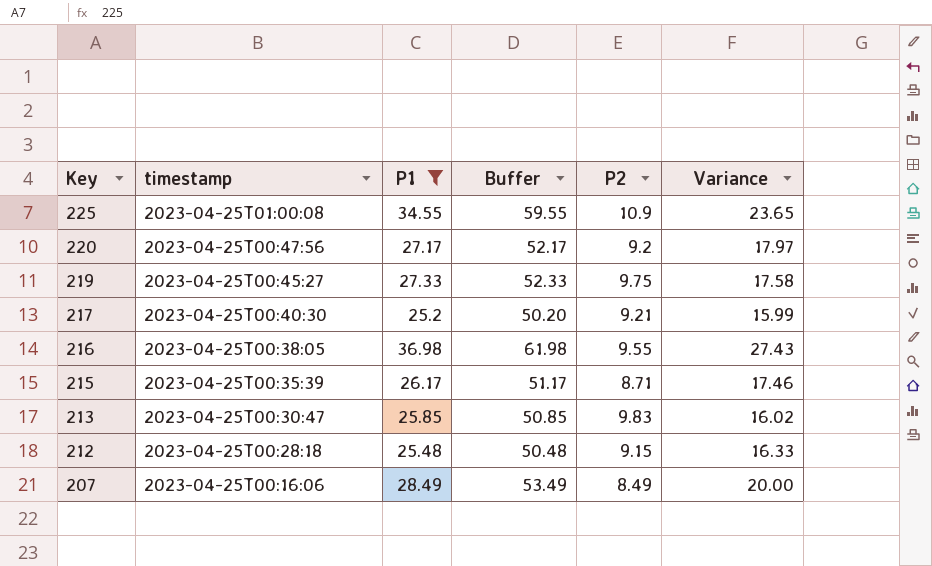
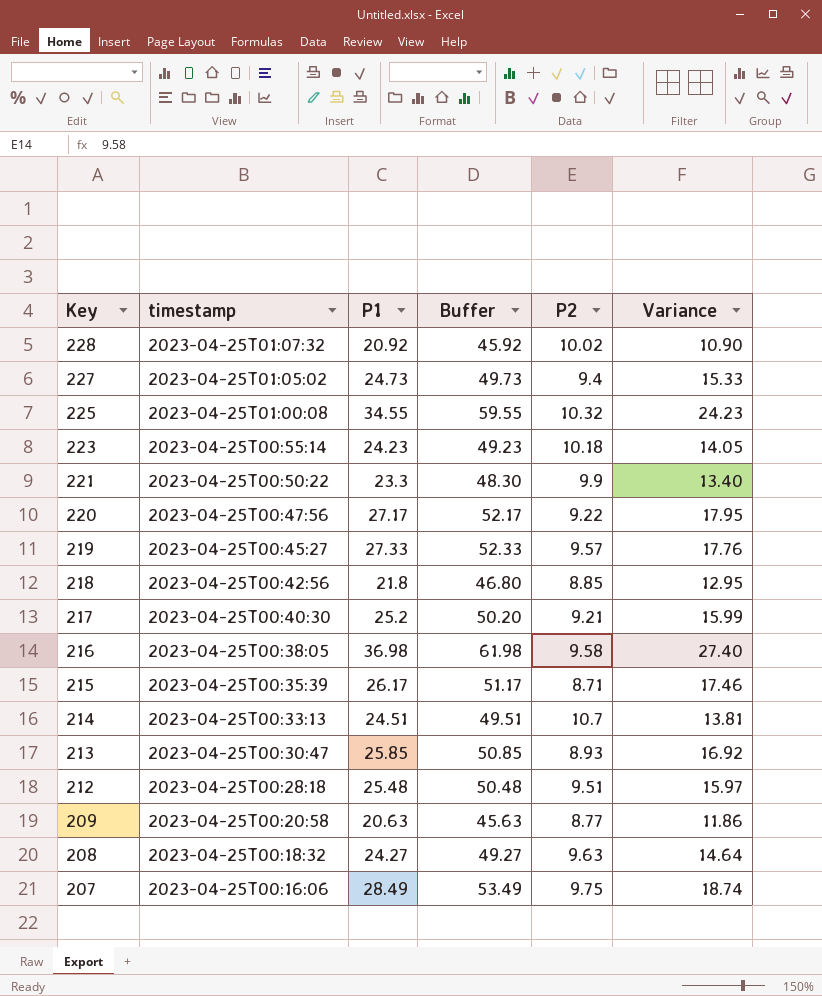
filter: P1 >= 25.2 -> none
225 | P2: 10.9 -> 10.32
225 | Variance: 23.65 -> 24.23
220 | P2: 9.2 -> 9.22
220 | Variance: 17.97 -> 17.95
219 | P2: 9.75 -> 9.57
219 | Variance: 17.58 -> 17.76
216 | P2: 9.55 -> 9.58
216 | Variance: 27.43 -> 27.40
213 | P2: 9.83 -> 8.93
213 | Variance: 16.02 -> 16.92
212 | P2: 9.15 -> 9.51
212 | Variance: 16.33 -> 15.97
207 | P2: 8.49 -> 9.75
207 | Variance: 20.00 -> 18.74

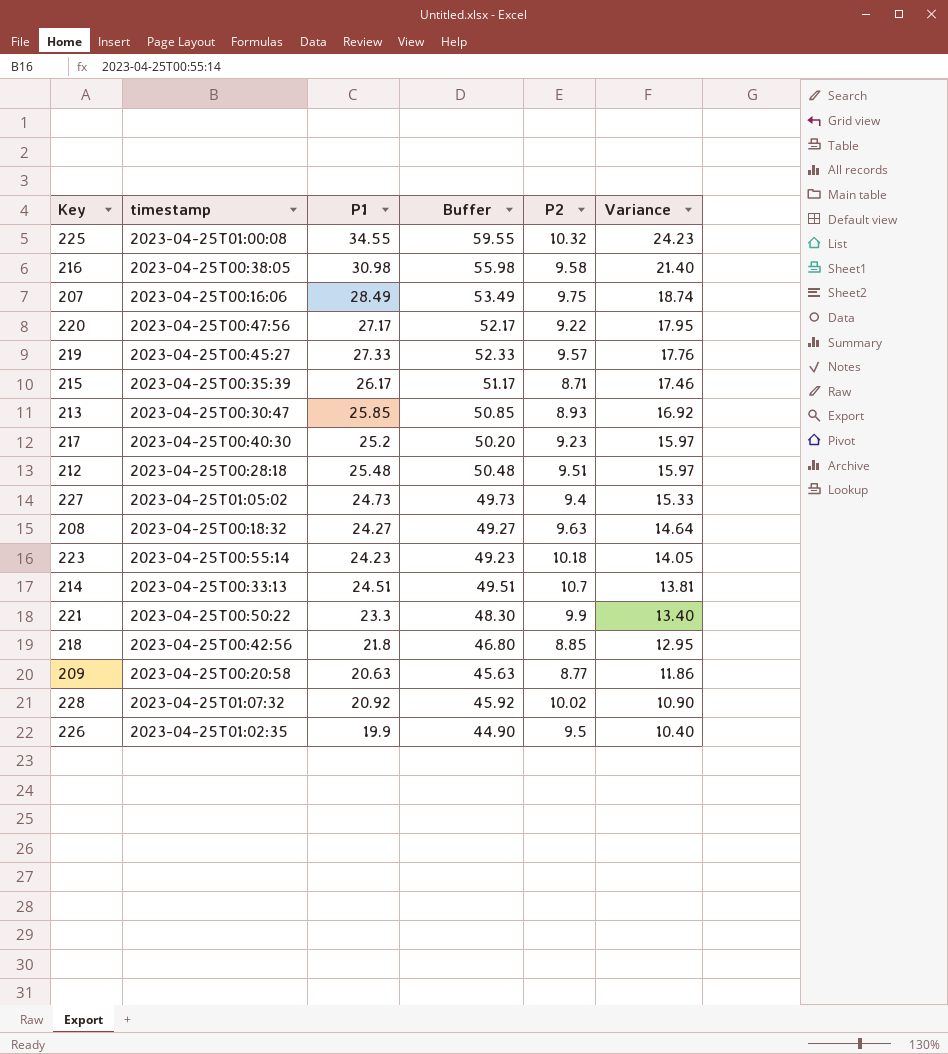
row order: Key descending -> Variance descending
216 | P1: 36.98 -> 30.98
216 | Buffer: 61.98 -> 55.98
216 | Variance: 27.40 -> 21.40
217 | P2: 9.21 -> 9.23
217 | Variance: 15.99 -> 15.97
row 226: none -> 2023-04-25T01:02:35 | 19.9 | 44.90 | 9.5 | 10.40

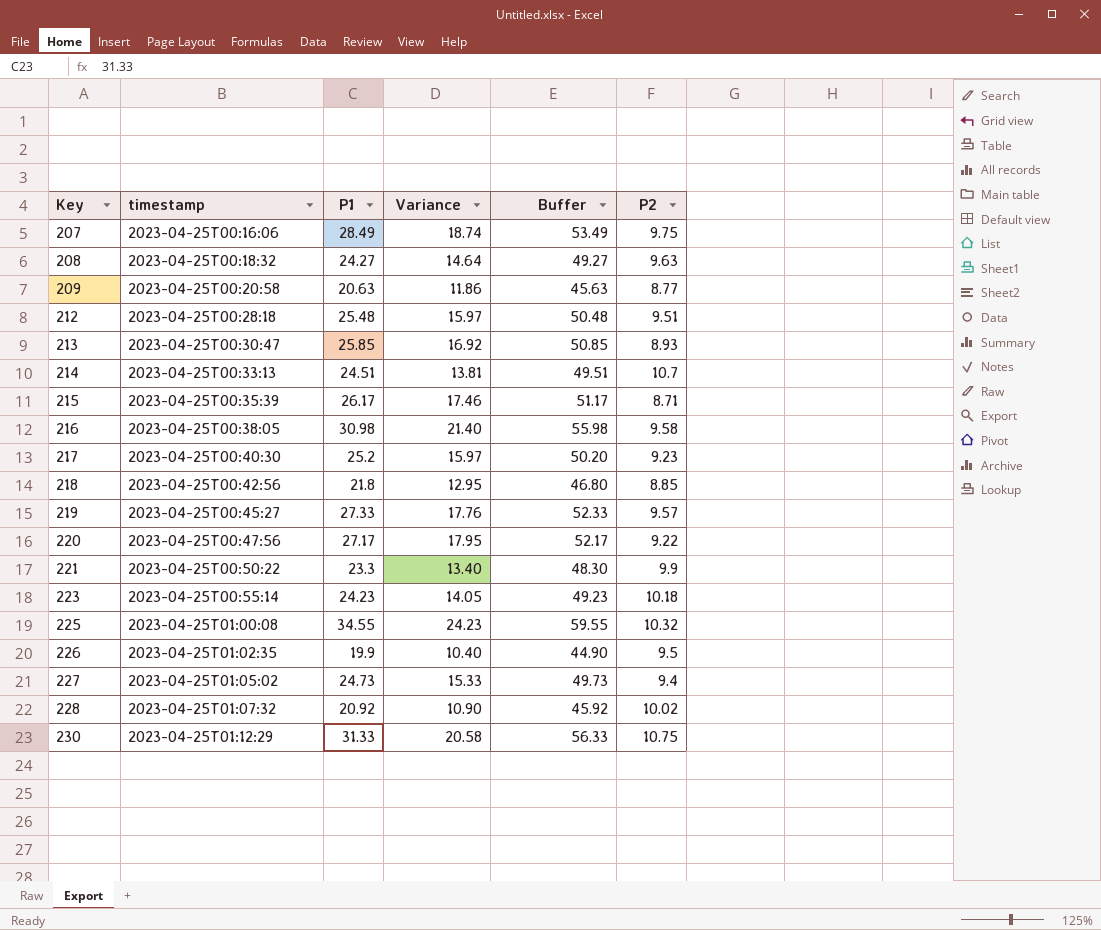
row order: Variance descending -> Key ascending
column Variance | position: 6 -> 4
row 230: none -> 2023-04-25T01:12:29 | 31.33 | 20.58 | 56.33 | 10.75

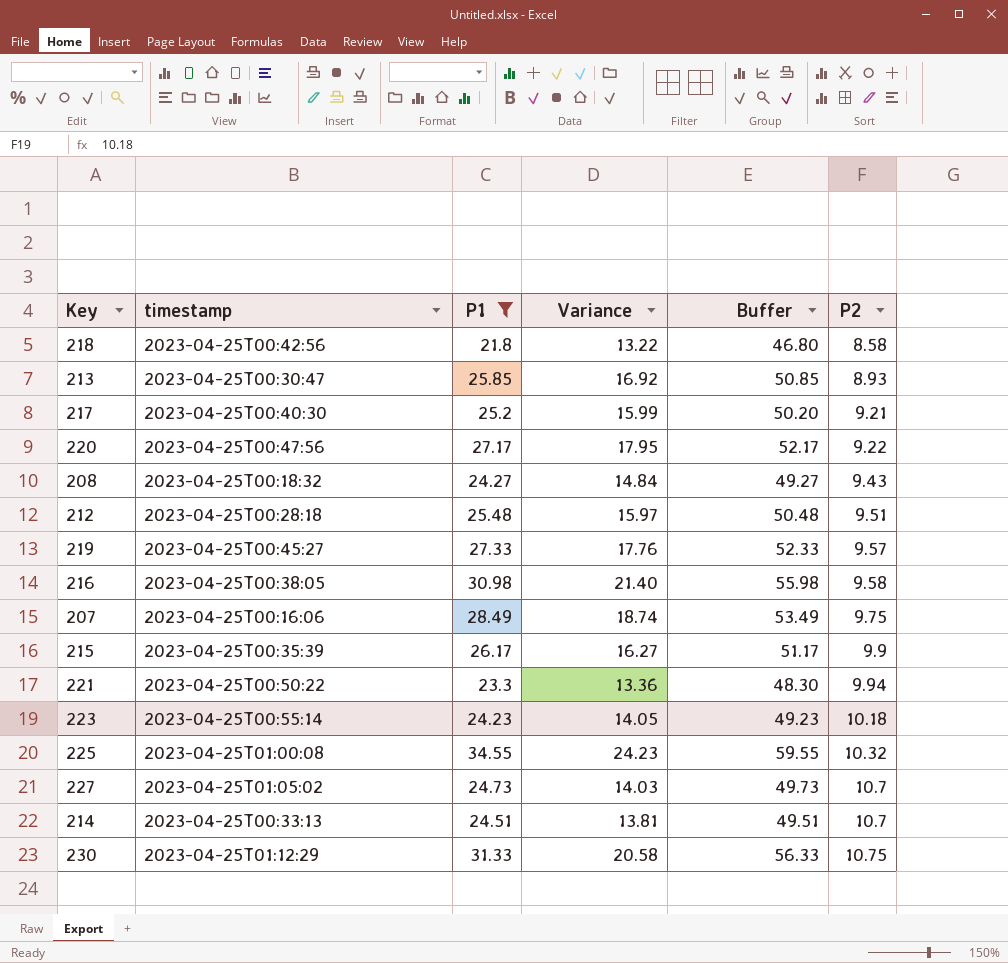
filter: none -> P1 >= 21.8
row order: Key ascending -> P2 ascending
218 | Variance: 12.95 -> 13.22
218 | P2: 8.85 -> 8.58
217 | Variance: 15.97 -> 15.99
217 | P2: 9.23 -> 9.21
208 | Variance: 14.64 -> 14.84
208 | P2: 9.63 -> 9.43
215 | Variance: 17.46 -> 16.27
215 | P2: 8.71 -> 9.9
221 | Variance: 13.40 -> 13.36
221 | P2: 9.9 -> 9.94
227 | Variance: 15.33 -> 14.03
227 | P2: 9.4 -> 10.7

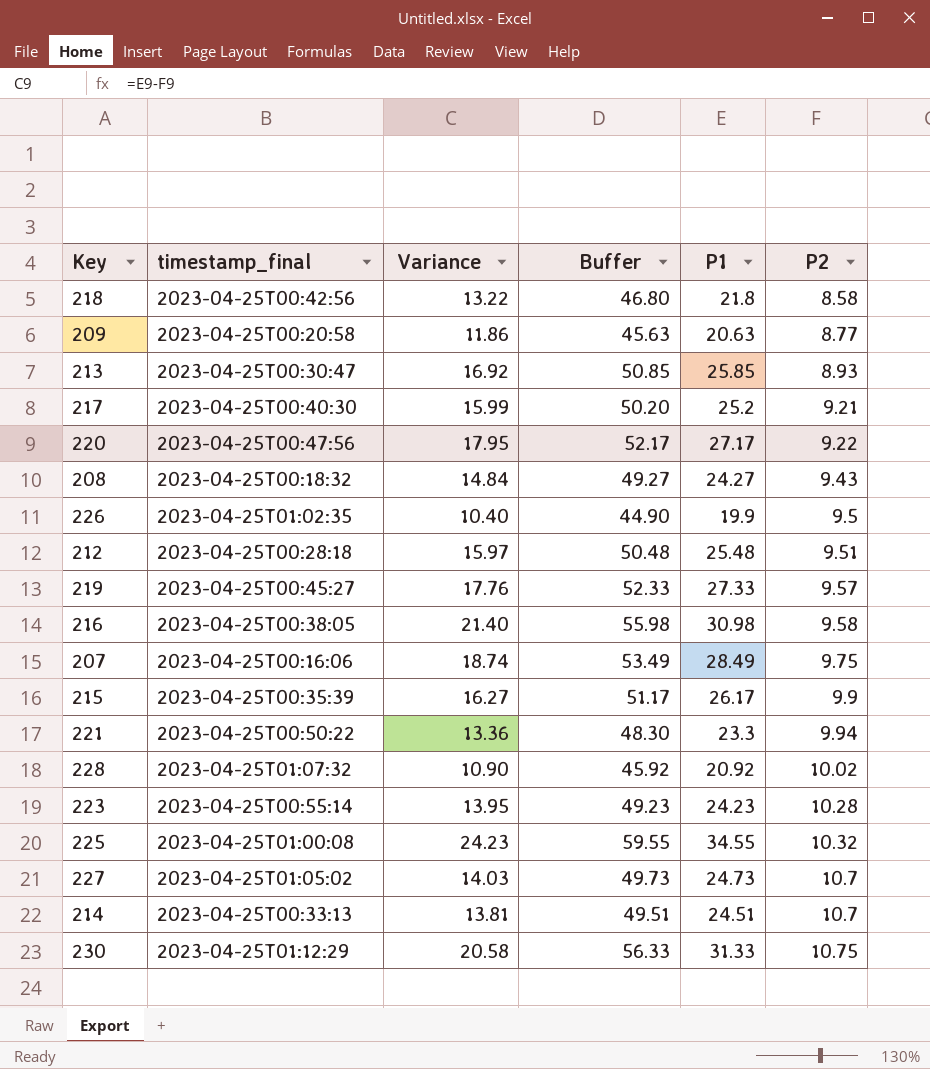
filter: P1 >= 21.8 -> none
column name: timestamp -> timestamp_final
column P1 | position: 3 -> 5
223 | Variance: 14.05 -> 13.95
223 | P2: 10.18 -> 10.28

